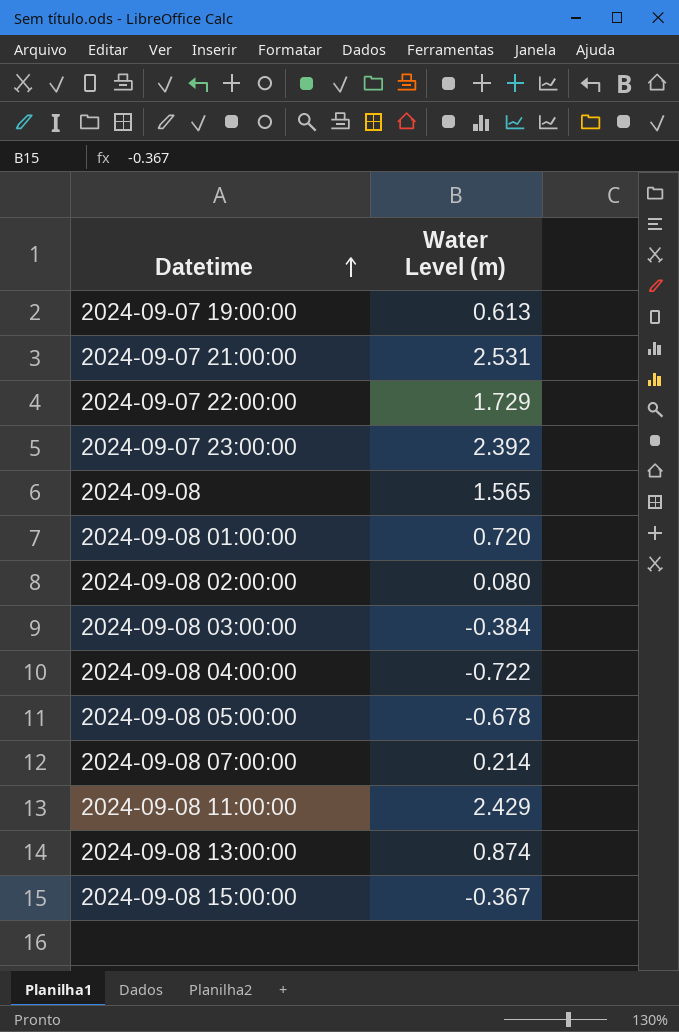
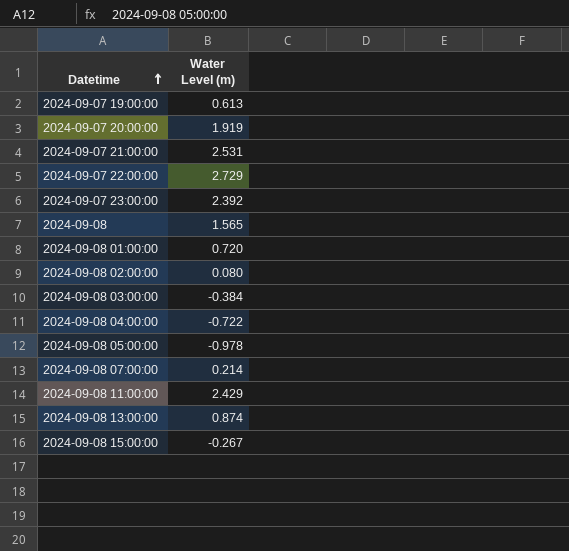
row 2024-09-07 20:00:00: none -> 1.919
2024-09-07 22:00:00 | Water Level (m): 1.729 -> 2.729
2024-09-08 05:00:00 | Water Level (m): -0.678 -> -0.978
2024-09-08 15:00:00 | Water Level (m): -0.367 -> -0.267

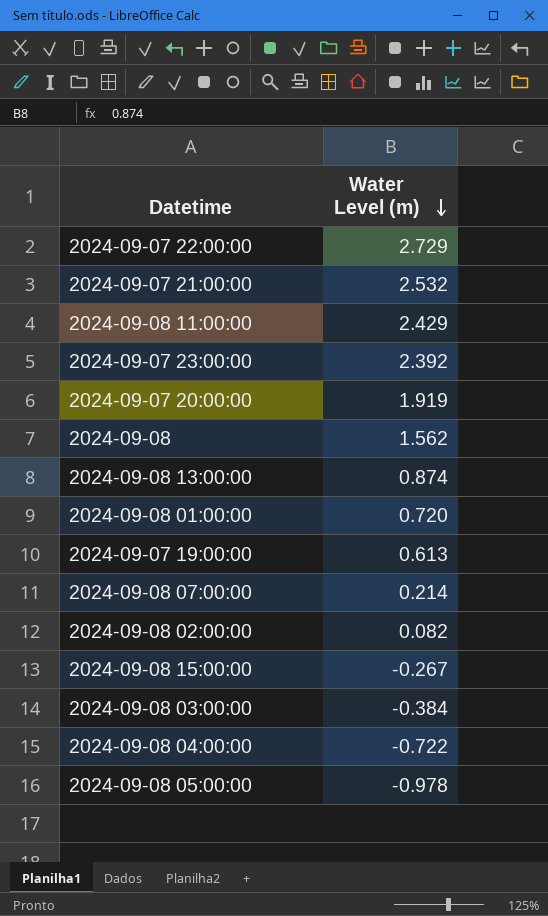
row order: Datetime ascending -> Water Level (m) descending
2024-09-07 21:00:00 | Water Level (m): 2.531 -> 2.532
2024-09-08 | Water Level (m): 1.565 -> 1.562
2024-09-08 02:00:00 | Water Level (m): 0.080 -> 0.082

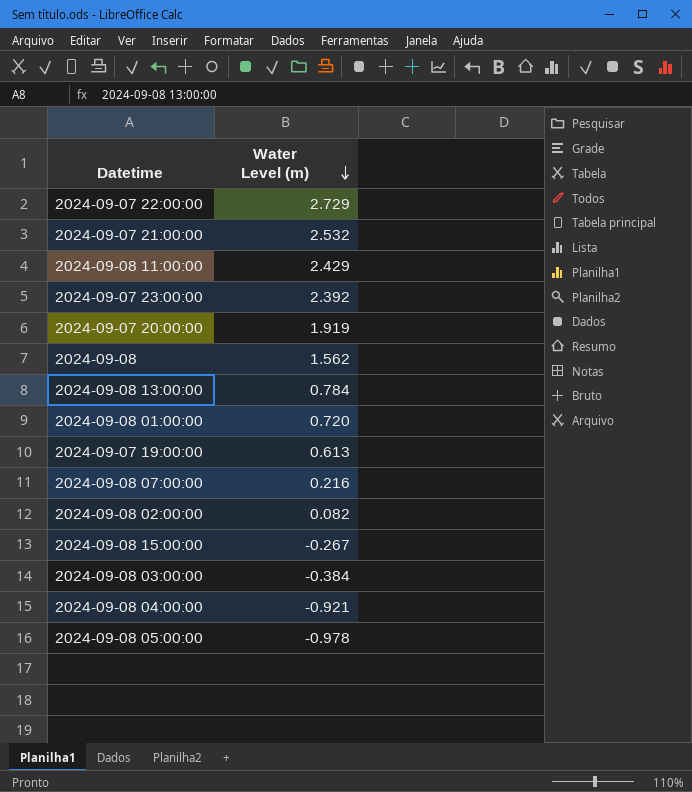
2024-09-08 13:00:00 | Water Level (m): 0.874 -> 0.784
2024-09-08 07:00:00 | Water Level (m): 0.214 -> 0.216
2024-09-08 04:00:00 | Water Level (m): -0.722 -> -0.921

